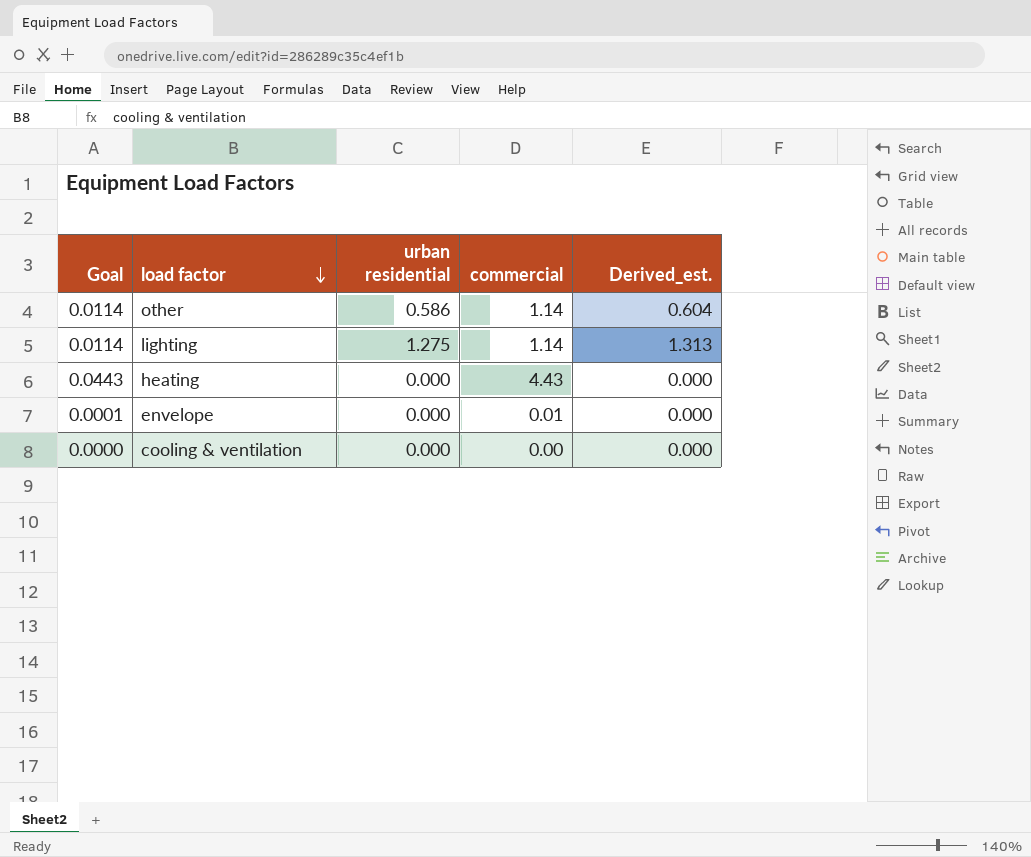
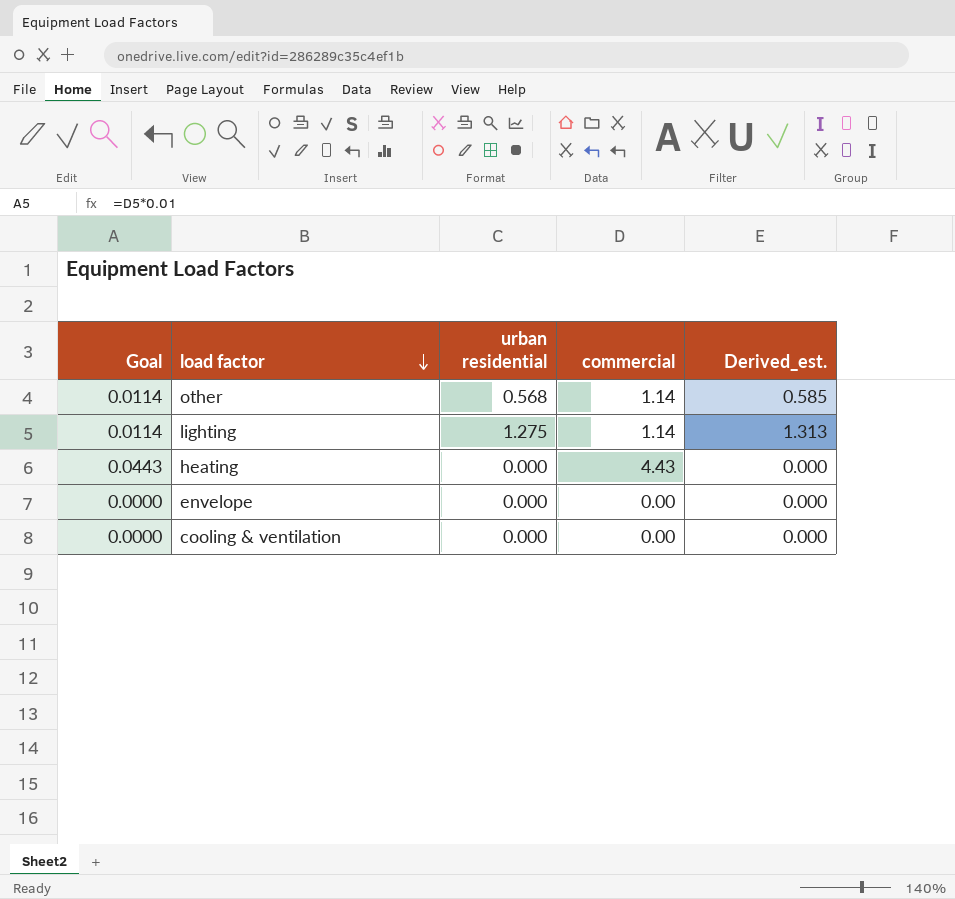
other | urban residential: 0.586 -> 0.568
other | Derived_est.: 0.604 -> 0.585
envelope | Goal: 0.0001 -> 0.0000
envelope | commercial: 0.01 -> 0.00

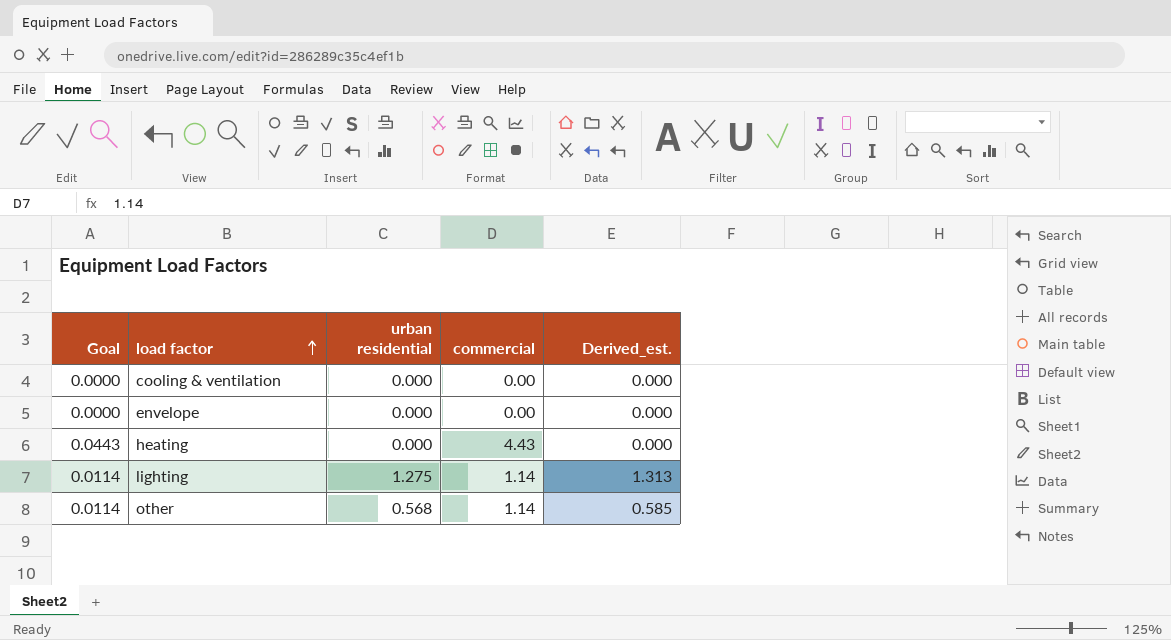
row order: load factor descending -> load factor ascending

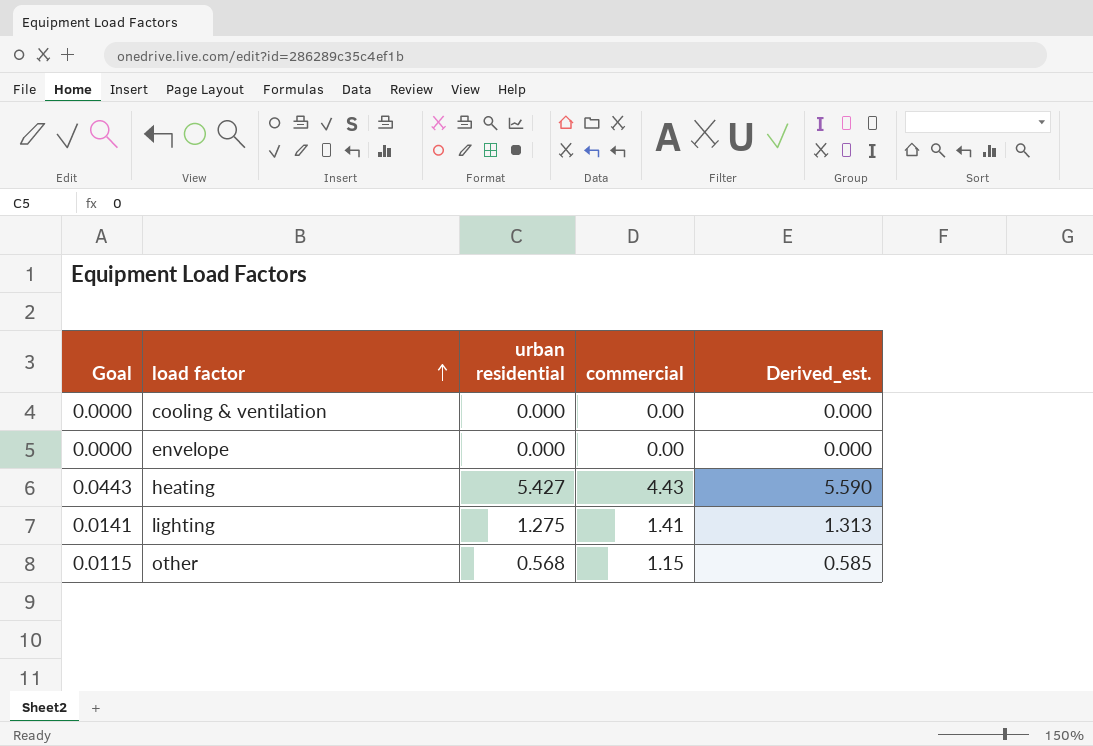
heating | urban residential: 0.000 -> 5.427
heating | Derived_est.: 0.000 -> 5.590
lighting | Goal: 0.0114 -> 0.0141
lighting | commercial: 1.14 -> 1.41
other | Goal: 0.0114 -> 0.0115
other | commercial: 1.14 -> 1.15

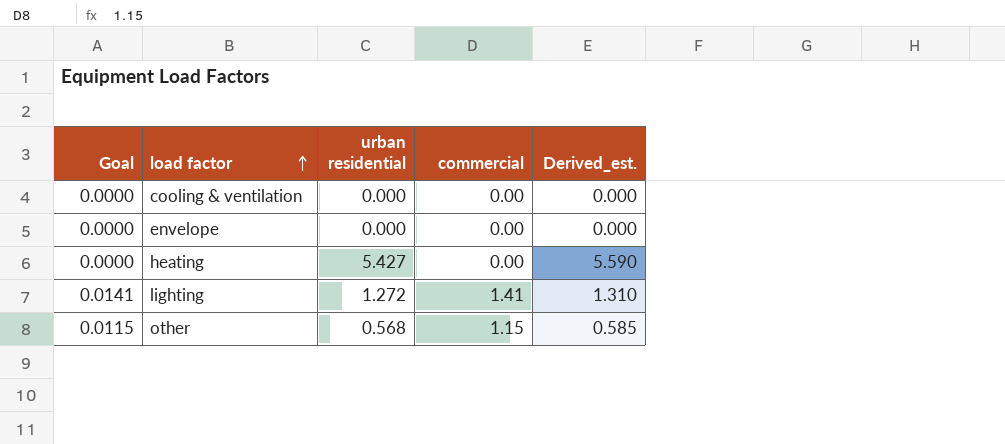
heating | Goal: 0.0443 -> 0.0000
heating | commercial: 4.43 -> 0.00
lighting | urban residential: 1.275 -> 1.272
lighting | Derived_est.: 1.313 -> 1.310

